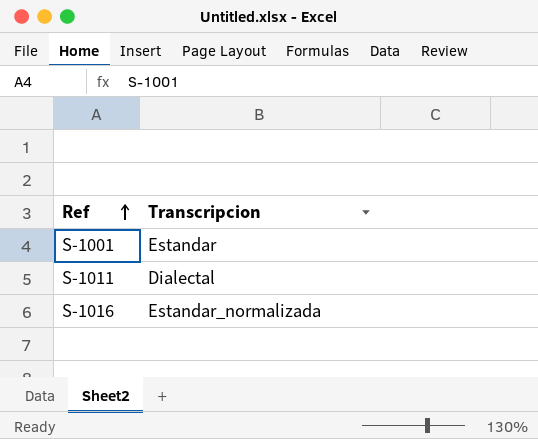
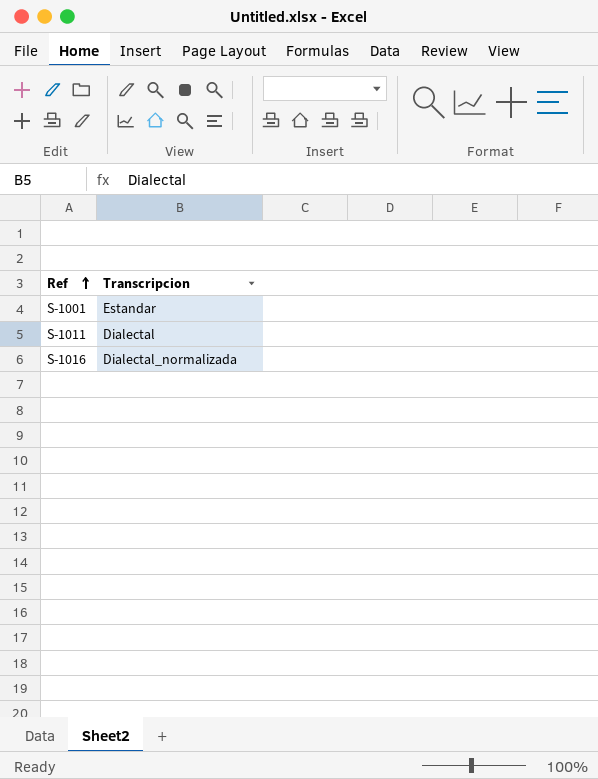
S-1016 | Transcripcion: Estandar_normalizada -> Dialectal_normalizada

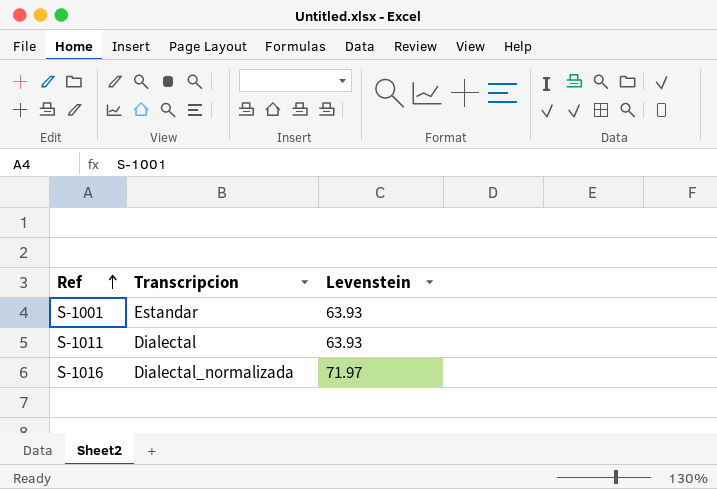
column Levenstein | position: none -> 3

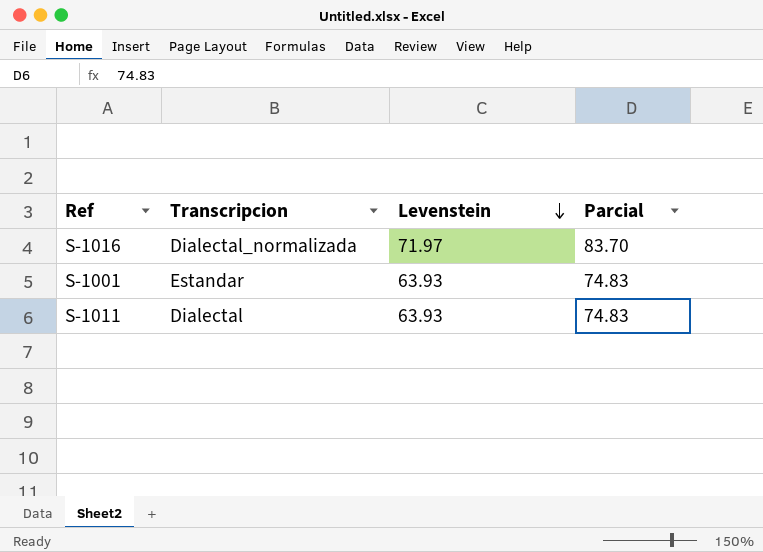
row order: Ref ascending -> Levenstein descending
column Parcial | position: none -> 4

